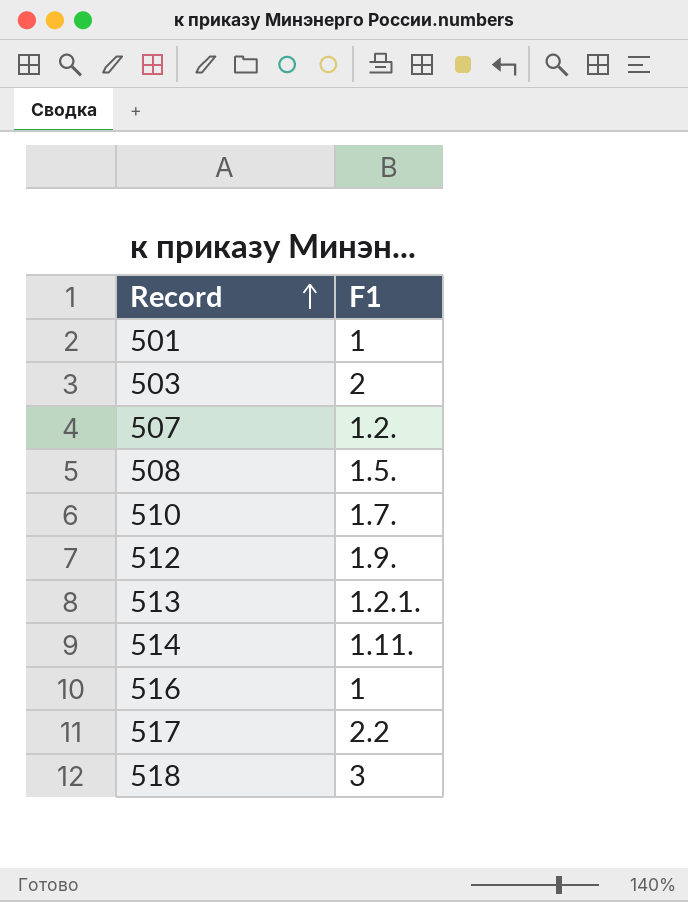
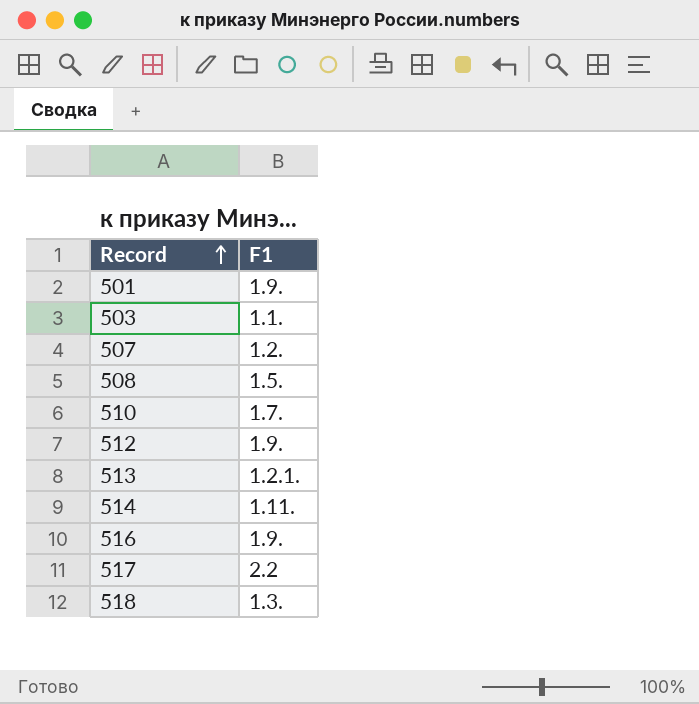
501 | F1: 1 -> 1.9.
503 | F1: 2 -> 1.1.
516 | F1: 1 -> 1.9.
518 | F1: 3 -> 1.3.

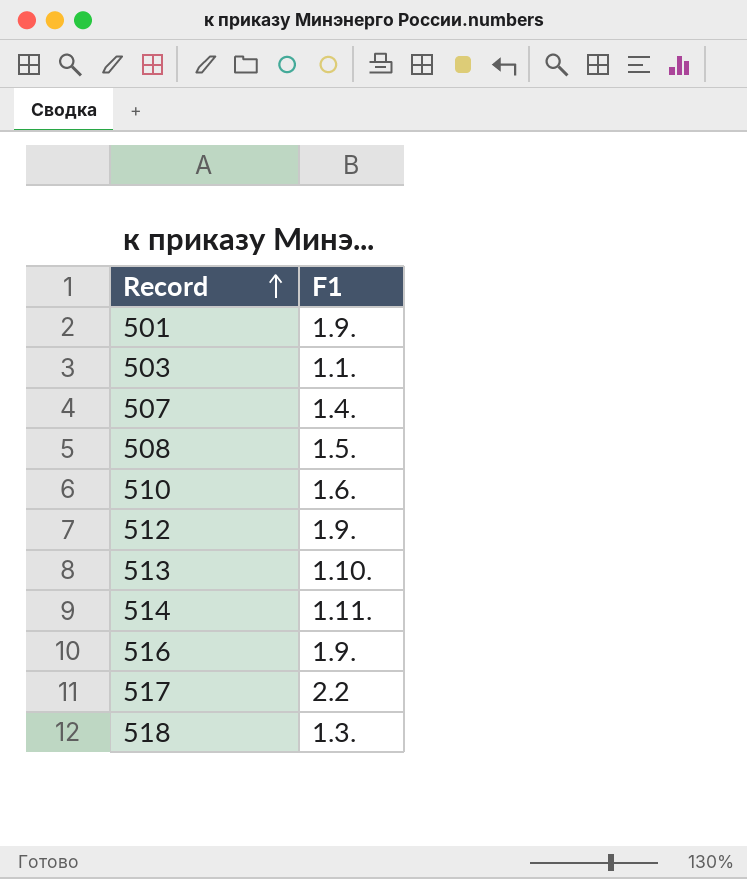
507 | F1: 1.2. -> 1.4.
510 | F1: 1.7. -> 1.6.
513 | F1: 1.2.1. -> 1.10.

